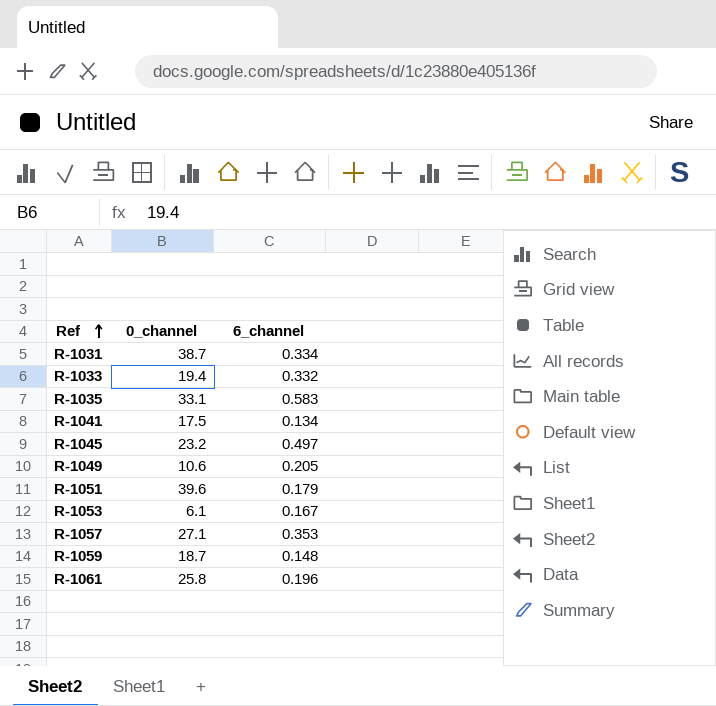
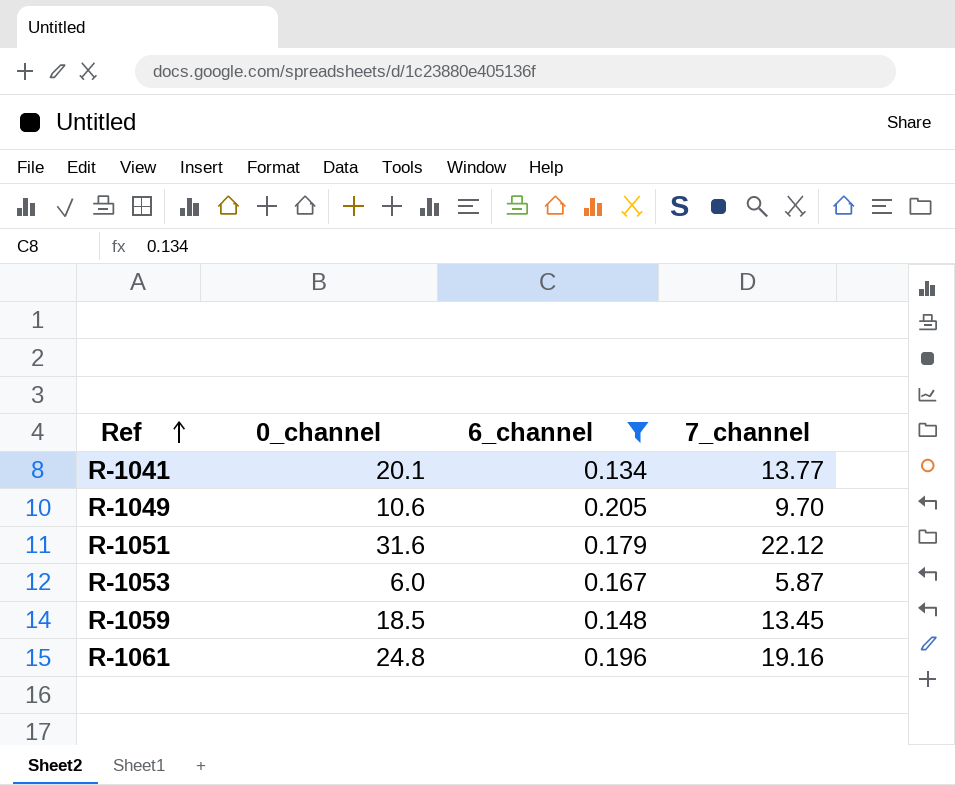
filter: none -> 6_channel <= 0.205
column 7_channel | position: none -> 4
R-1041 | 0_channel: 17.5 -> 20.1
R-1051 | 0_channel: 39.6 -> 31.6
R-1053 | 0_channel: 6.1 -> 6.0
R-1059 | 0_channel: 18.7 -> 18.5
R-1061 | 0_channel: 25.8 -> 24.8

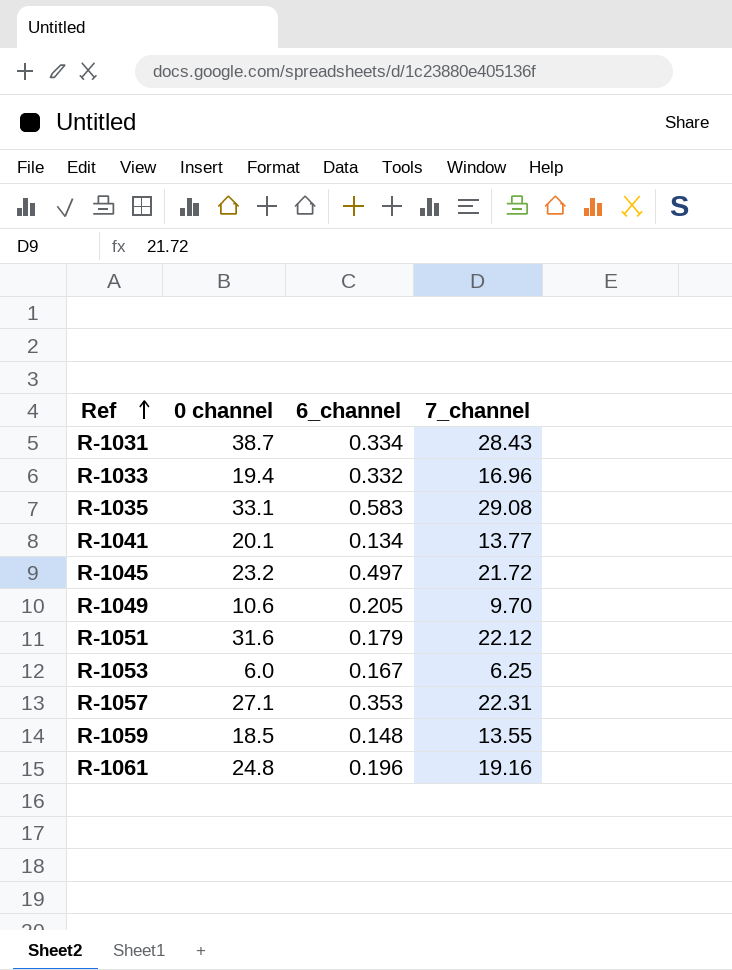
filter: 6_channel <= 0.205 -> none
column name: 0_channel -> 0 channel
R-1053 | 7_channel: 5.87 -> 6.25
R-1059 | 7_channel: 13.45 -> 13.55

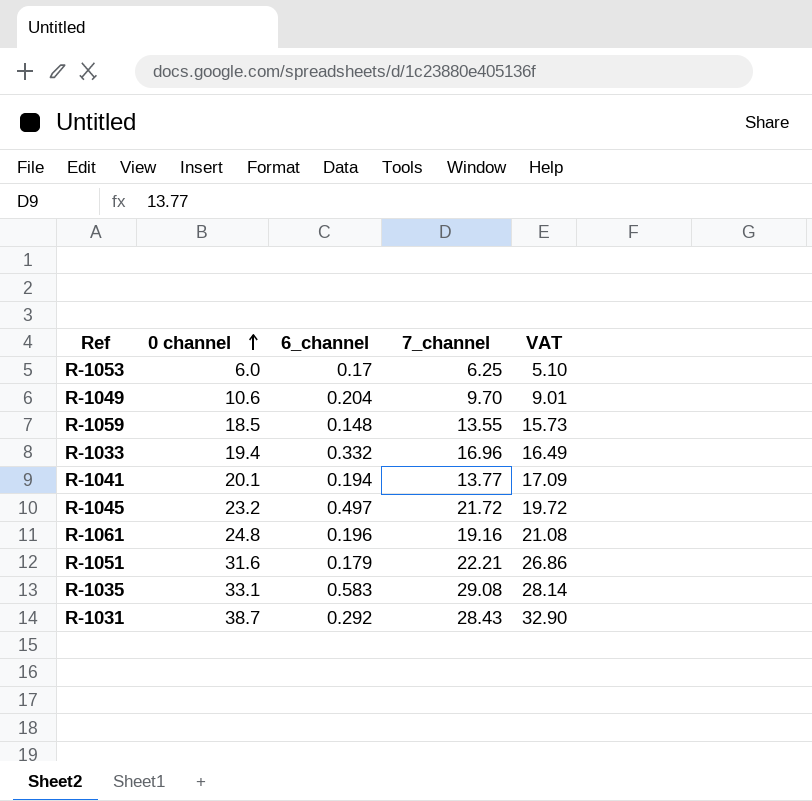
row order: Ref ascending -> 0 channel ascending
column VAT | formula: none -> [0 channel] * 0.85
row R-1057: 27.1 | 0.353 | 22.31 -> none
R-1053 | 6_channel: 0.167 -> 0.17
R-1049 | 6_channel: 0.205 -> 0.204
R-1041 | 6_channel: 0.134 -> 0.194
R-1051 | 7_channel: 22.12 -> 22.21
R-1031 | 6_channel: 0.334 -> 0.292

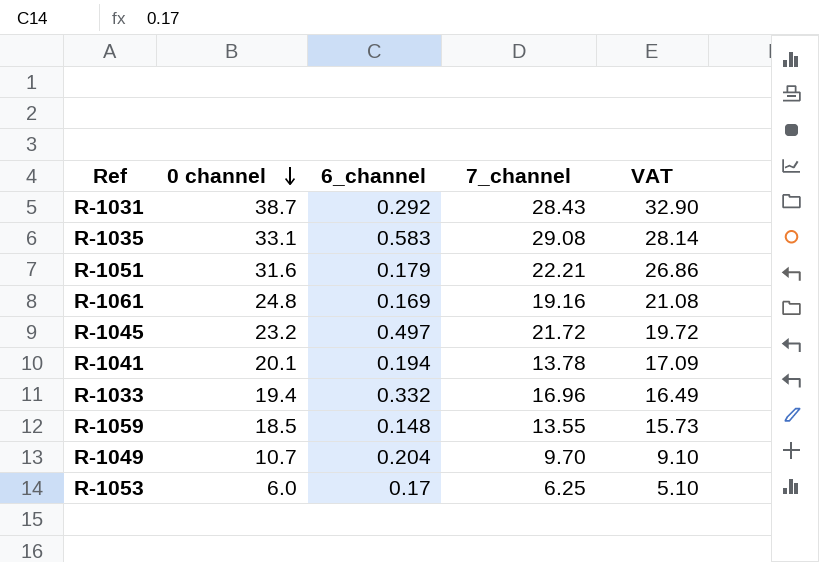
row order: 0 channel ascending -> 0 channel descending
R-1061 | 6_channel: 0.196 -> 0.169
R-1041 | 7_channel: 13.77 -> 13.78
R-1049 | 0 channel: 10.6 -> 10.7
R-1049 | VAT: 9.01 -> 9.10

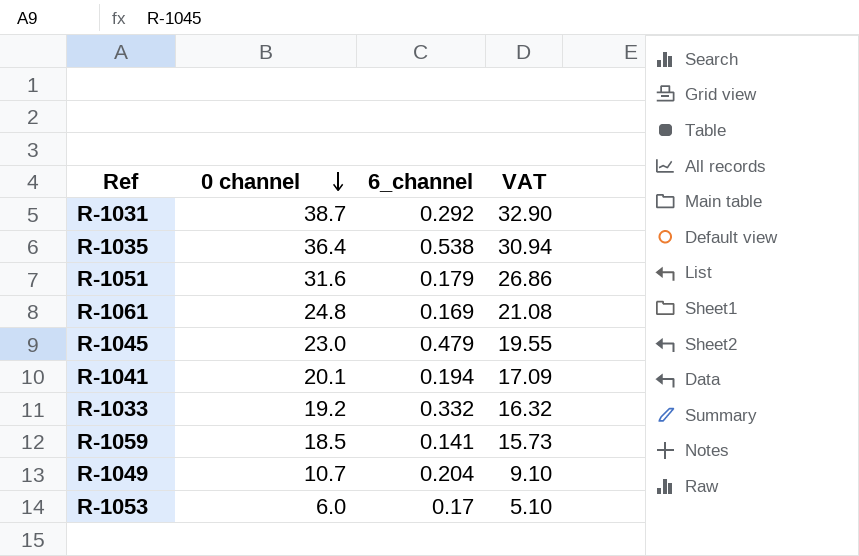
column 7_channel | position: 4 -> none
R-1035 | 0 channel: 33.1 -> 36.4
R-1035 | 6_channel: 0.583 -> 0.538
R-1035 | VAT: 28.14 -> 30.94
R-1045 | 0 channel: 23.2 -> 23.0
R-1045 | 6_channel: 0.497 -> 0.479
R-1045 | VAT: 19.72 -> 19.55
R-1033 | 0 channel: 19.4 -> 19.2
R-1033 | VAT: 16.49 -> 16.32
R-1059 | 6_channel: 0.148 -> 0.141

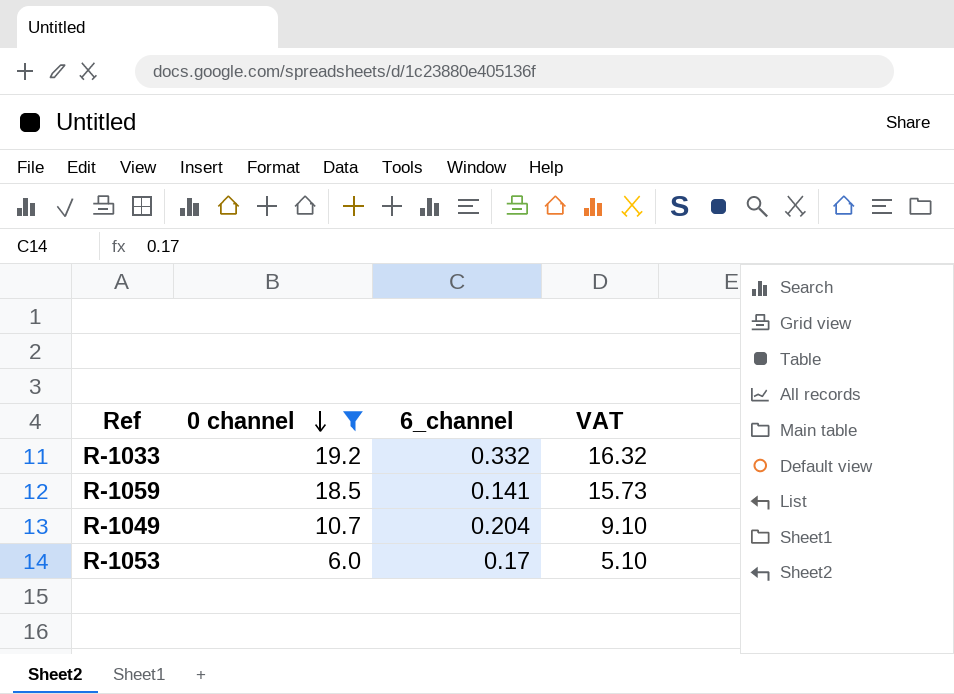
filter: none -> 0 channel <= 19.2

